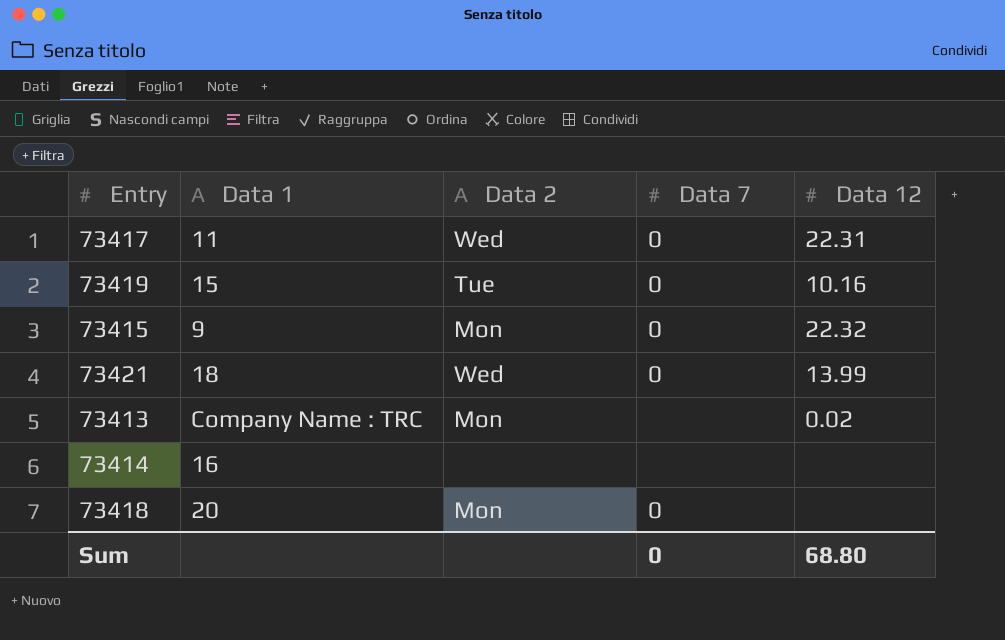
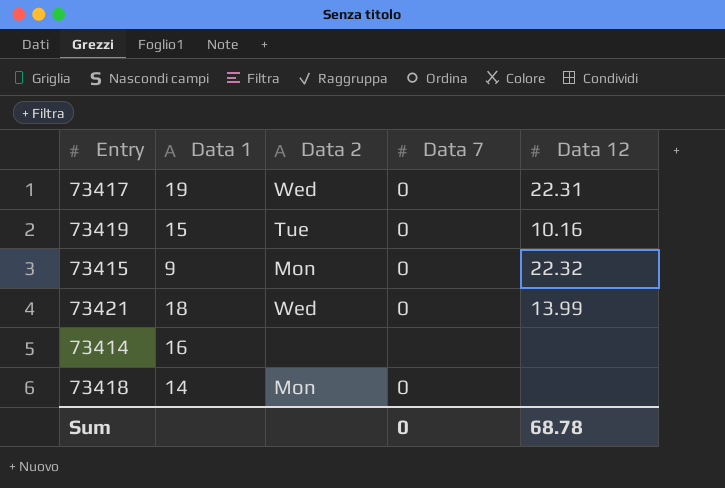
row 73413: Company Name : TRC | Mon | none | 0.02 -> none
73417 | Data 1: 11 -> 19
73418 | Data 1: 20 -> 14
Sum | Data 12: 68.80 -> 68.78

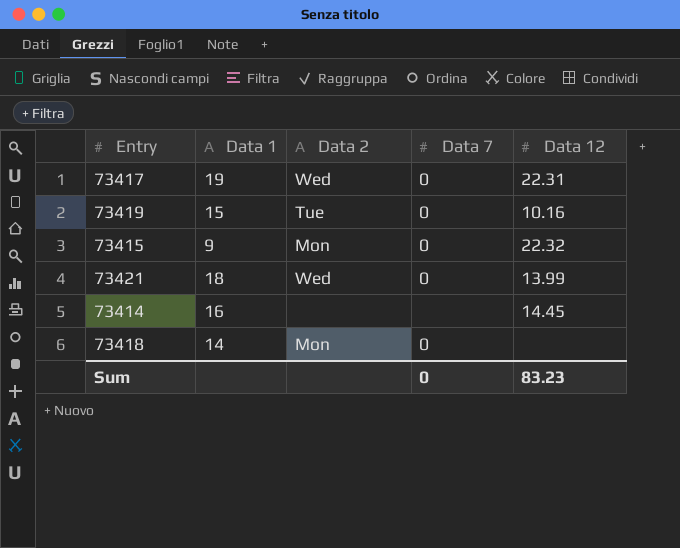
73414 | Data 12: none -> 14.45
Sum | Data 12: 68.78 -> 83.23

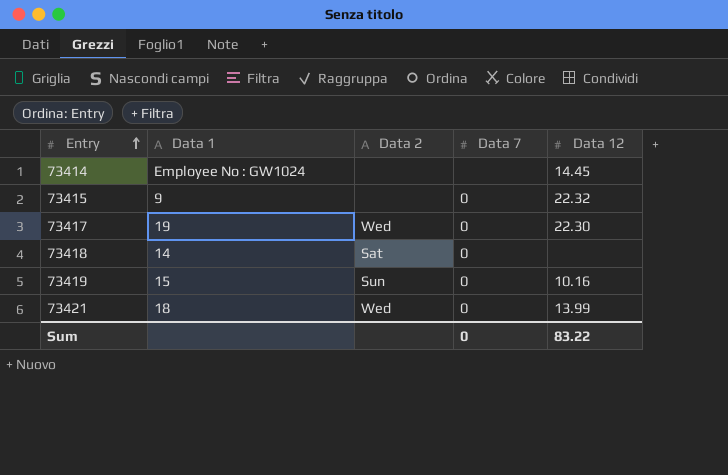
row order: none -> Entry ascending
73414 | Data 1: 16 -> Employee No : GW1024
73415 | Data 2: Mon -> none
73417 | Data 12: 22.31 -> 22.30
73418 | Data 2: Mon -> Sat
73419 | Data 2: Tue -> Sun
Sum | Data 12: 83.23 -> 83.22

